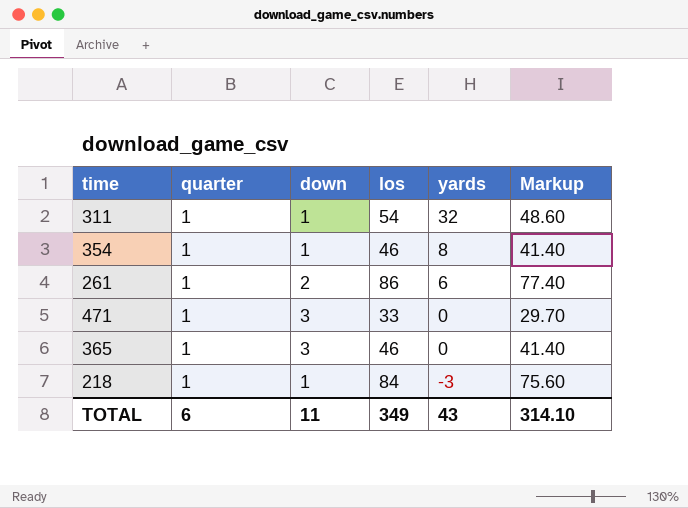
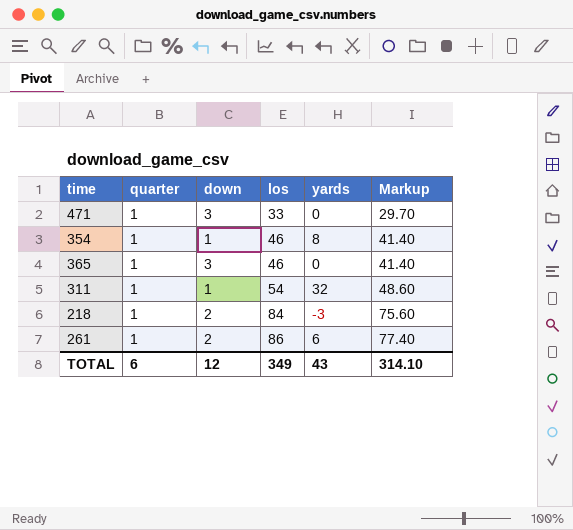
row order: yards descending -> los ascending
218 | down: 1 -> 2
TOTAL | down: 11 -> 12

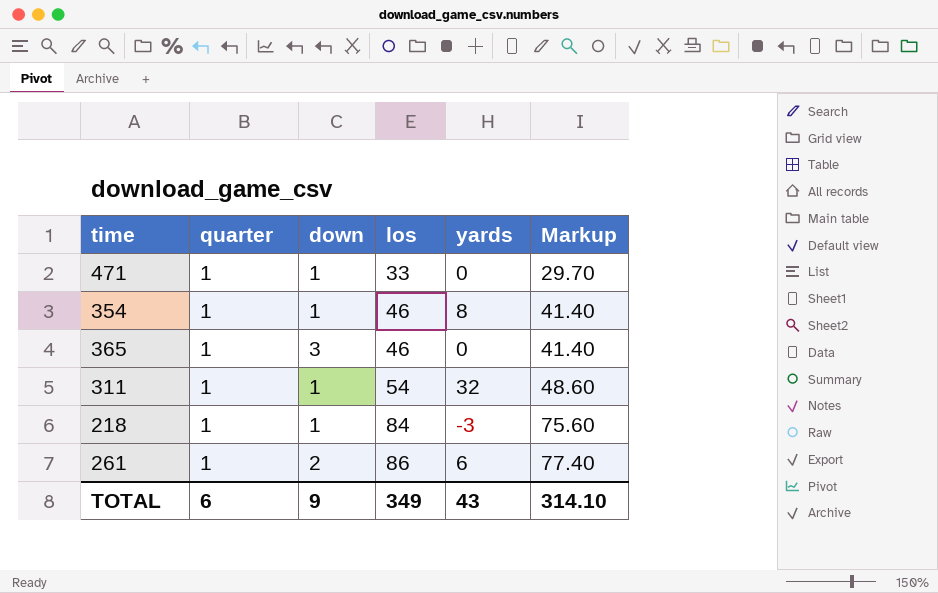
471 | down: 3 -> 1
218 | down: 2 -> 1
TOTAL | down: 12 -> 9

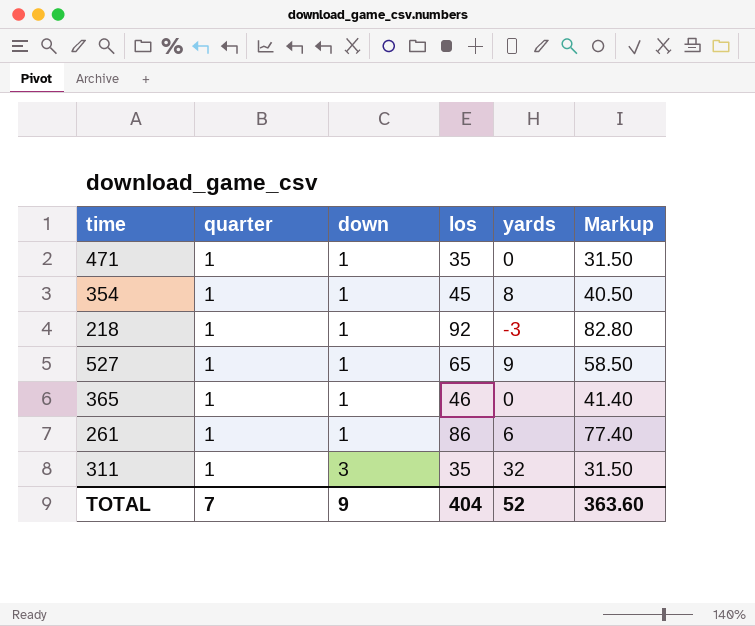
row order: los ascending -> down ascending
471 | los: 33 -> 35
471 | Markup: 29.70 -> 31.50
354 | los: 46 -> 45
354 | Markup: 41.40 -> 40.50
218 | los: 84 -> 92
218 | Markup: 75.60 -> 82.80
row 527: none -> 1 | 1 | 65 | 9 | 58.50
365 | down: 3 -> 1
261 | down: 2 -> 1
311 | down: 1 -> 3
311 | los: 54 -> 35
311 | Markup: 48.60 -> 31.50
TOTAL | quarter: 6 -> 7
TOTAL | los: 349 -> 404
TOTAL | yards: 43 -> 52
TOTAL | Markup: 314.10 -> 363.60

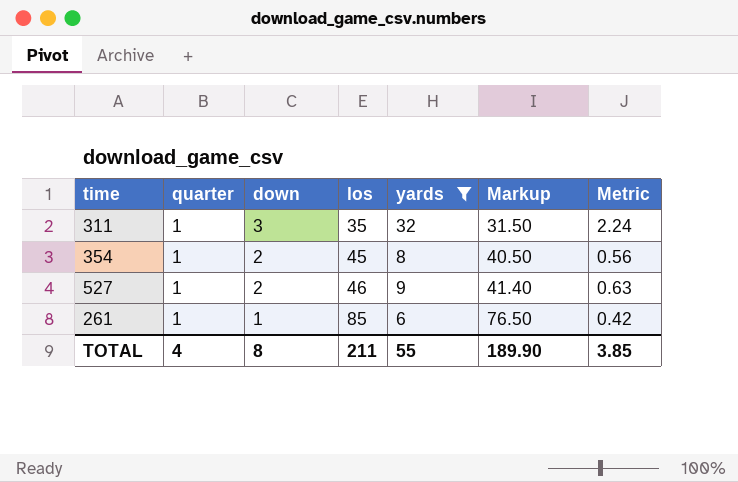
filter: none -> yards >= 6
row order: down ascending -> down descending
column Metric | formula: none -> [yards] * 0.07
354 | down: 1 -> 2
527 | down: 1 -> 2
527 | los: 65 -> 46
527 | Markup: 58.50 -> 41.40
261 | los: 86 -> 85
261 | Markup: 77.40 -> 76.50
TOTAL | quarter: 7 -> 4
TOTAL | down: 9 -> 8
TOTAL | los: 404 -> 211
TOTAL | yards: 52 -> 55
TOTAL | Markup: 363.60 -> 189.90

